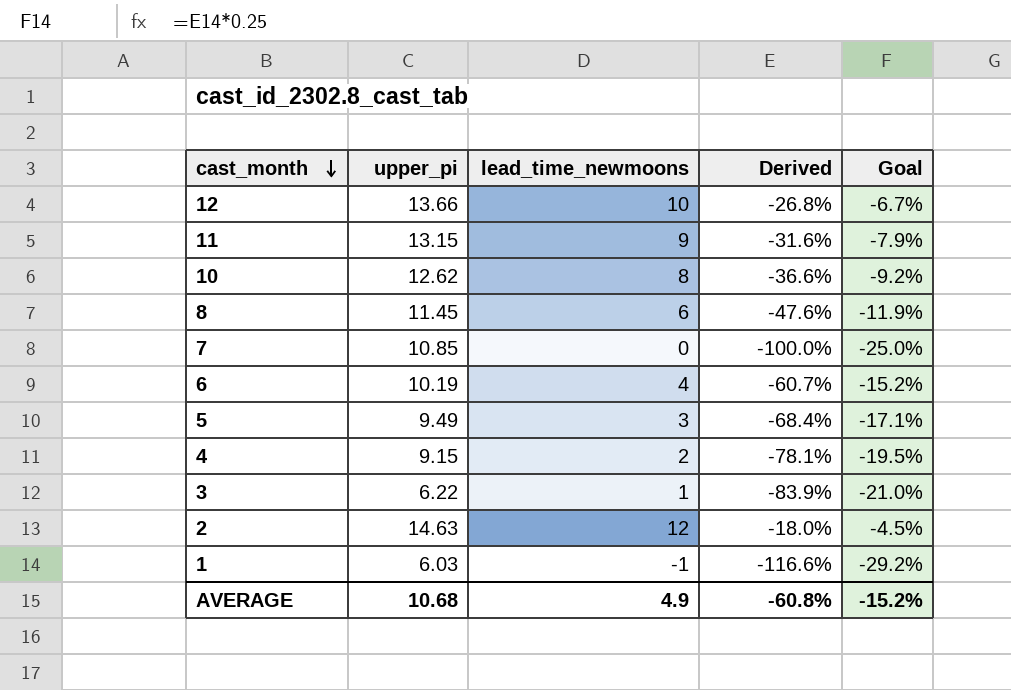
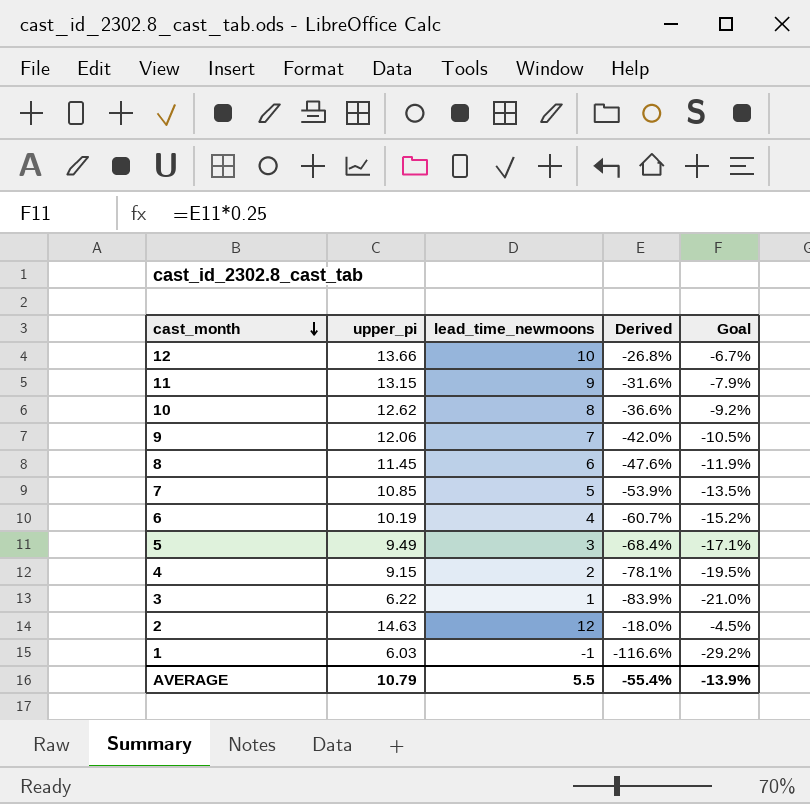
row 9: none -> 12.06 | 7 | -42.0% | -10.5%
7 | lead_time_newmoons: 0 -> 5
7 | Derived: -100.0% -> -53.9%
7 | Goal: -25.0% -> -13.5%
AVERAGE | upper_pi: 10.68 -> 10.79
AVERAGE | lead_time_newmoons: 4.9 -> 5.5
AVERAGE | Derived: -60.8% -> -55.4%
AVERAGE | Goal: -15.2% -> -13.9%

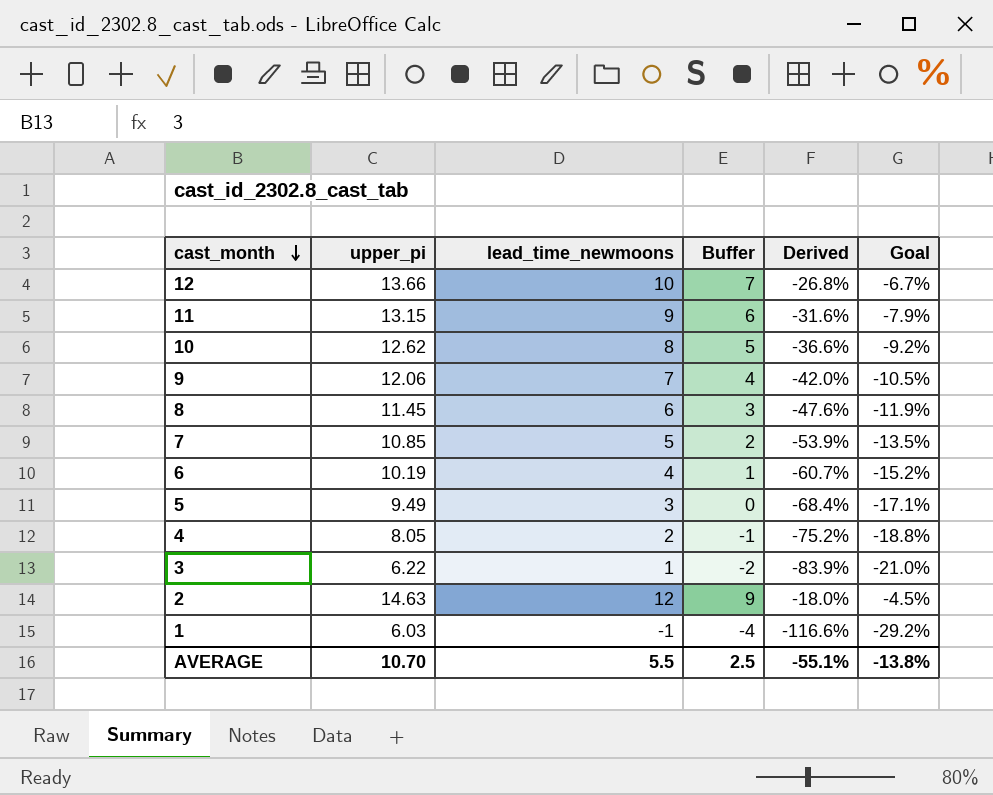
column Buffer | formula: none -> [lead_time_newmoons] - 3
4 | upper_pi: 9.15 -> 8.05
4 | Derived: -78.1% -> -75.2%
4 | Goal: -19.5% -> -18.8%
AVERAGE | upper_pi: 10.79 -> 10.70
AVERAGE | Derived: -55.4% -> -55.1%
AVERAGE | Goal: -13.9% -> -13.8%

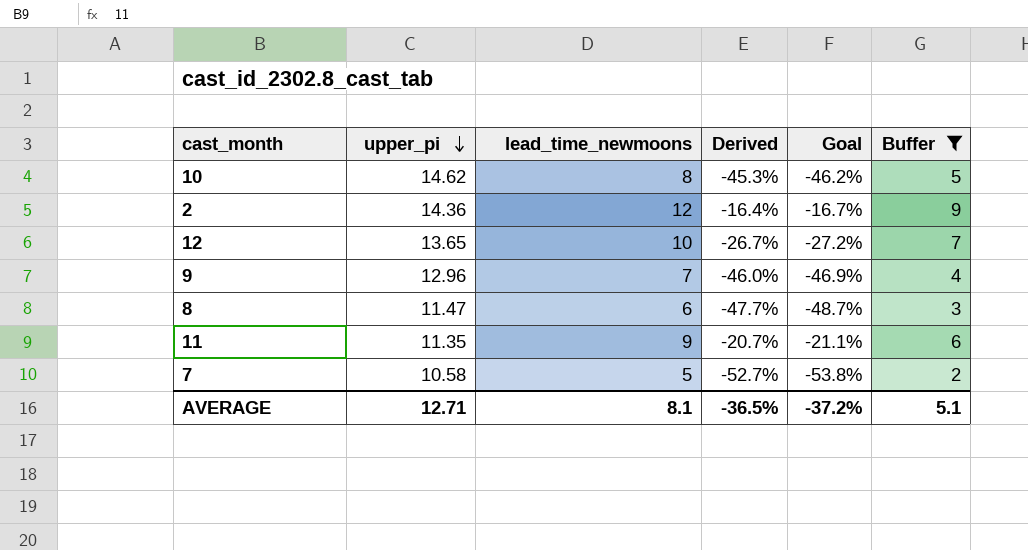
filter: none -> Buffer >= 2
row order: cast_month descending -> upper_pi descending
column Goal | formula: [Derived] * 0.25 -> [Derived] * 1.02
column Buffer | position: 4 -> 6
10 | upper_pi: 12.62 -> 14.62
10 | Derived: -36.6% -> -45.3%
2 | upper_pi: 14.63 -> 14.36
2 | Derived: -18.0% -> -16.4%
12 | upper_pi: 13.66 -> 13.65
12 | Derived: -26.8% -> -26.7%
9 | upper_pi: 12.06 -> 12.96
9 | Derived: -42.0% -> -46.0%
8 | upper_pi: 11.45 -> 11.47
8 | Derived: -47.6% -> -47.7%
11 | upper_pi: 13.15 -> 11.35
11 | Derived: -31.6% -> -20.7%
7 | upper_pi: 10.85 -> 10.58
7 | Derived: -53.9% -> -52.7%
AVERAGE | upper_pi: 10.70 -> 12.71
AVERAGE | lead_time_newmoons: 5.5 -> 8.1
AVERAGE | Derived: -55.1% -> -36.5%
AVERAGE | Goal: -13.8% -> -37.2%
AVERAGE | Buffer: 2.5 -> 5.1

